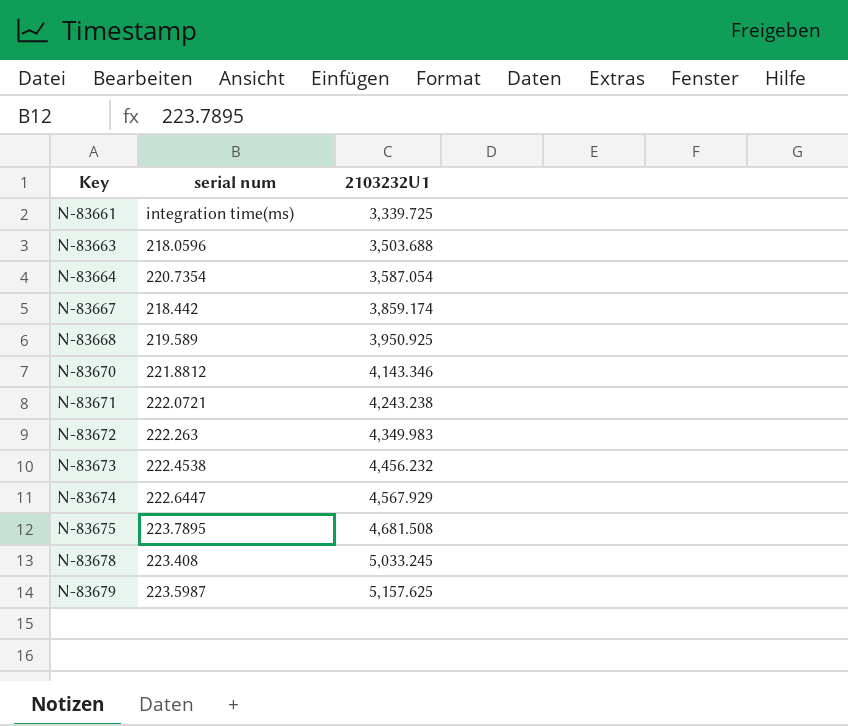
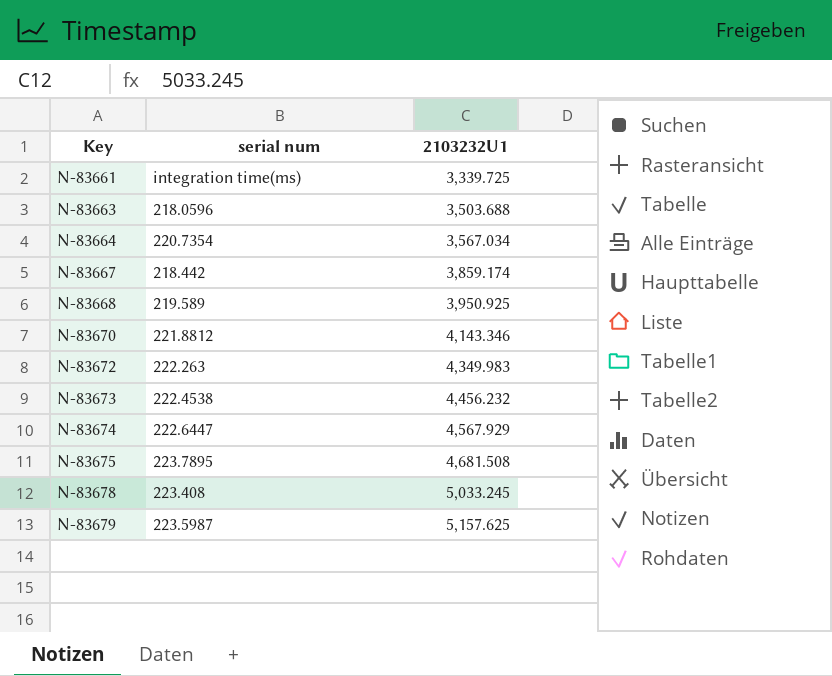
row N-83671: 222.0721 | 4,243.238 -> none
N-83664 | 2103232U1: 3,587.054 -> 3,567.034

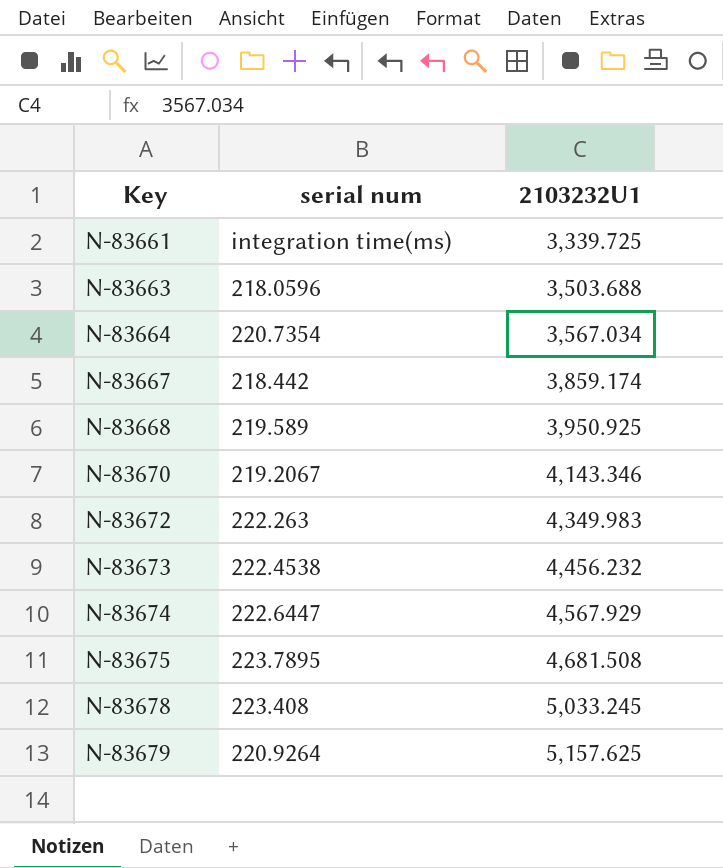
N-83670 | serial num: 221.8812 -> 219.2067
N-83679 | serial num: 223.5987 -> 220.9264

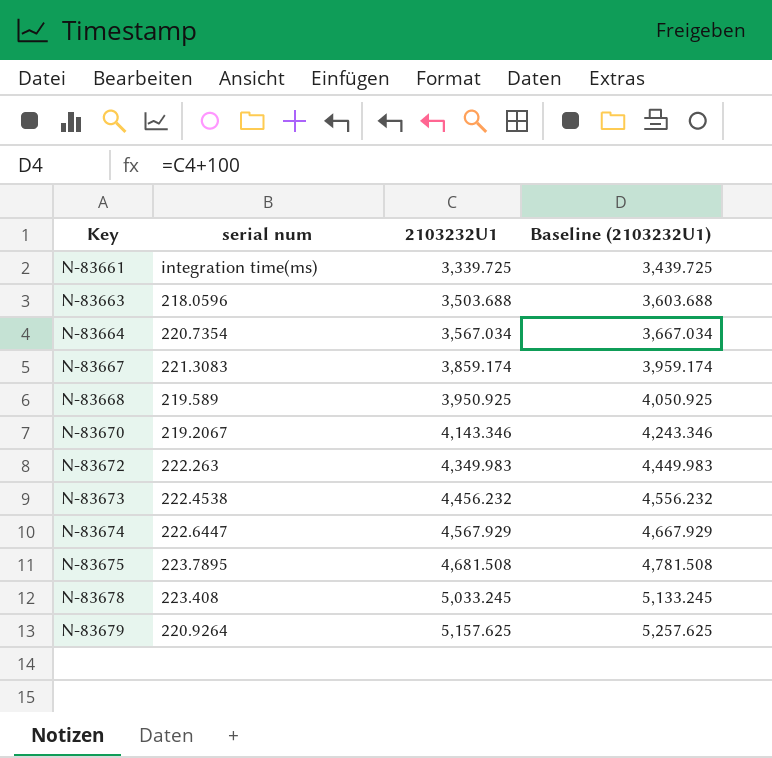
column Baseline (2103232U1) | formula: none -> [2103232U1] + 100
N-83667 | serial num: 218.442 -> 221.3083

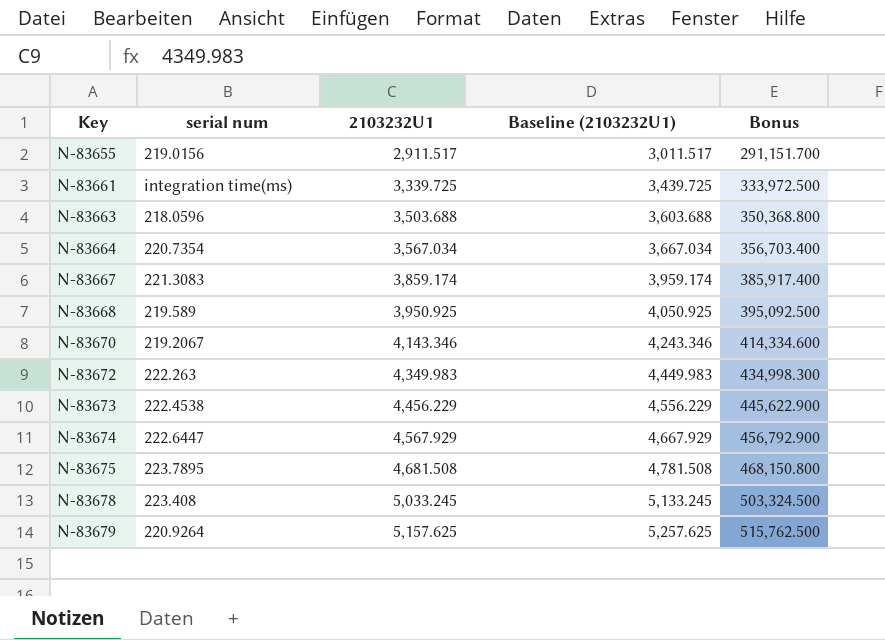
column Bonus | formula: none -> [2103232U1] * 100
row N-83655: none -> 219.0156 | 2,911.517 | 3,011.517 | 291,151.700
N-83673 | 2103232U1: 4,456.232 -> 4,456.229
N-83673 | Baseline (2103232U1): 4,556.232 -> 4,556.229

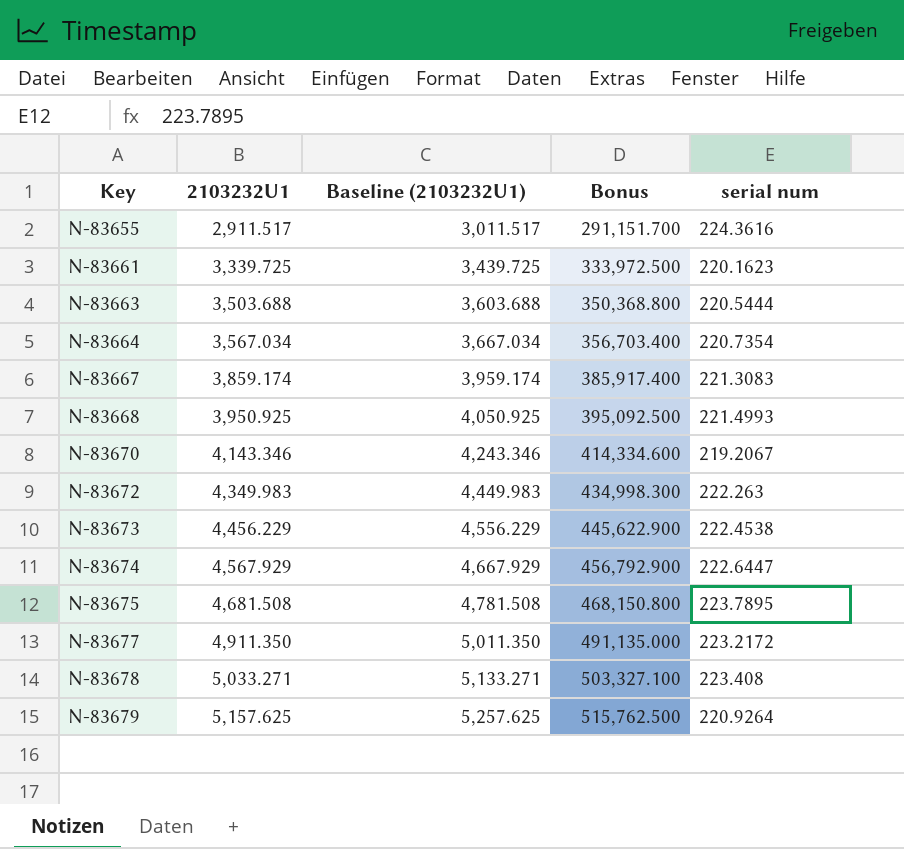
column serial num | position: 2 -> 5
N-83655 | serial num: 219.0156 -> 224.3616
N-83661 | serial num: integration time(ms) -> 220.1623
N-83663 | serial num: 218.0596 -> 220.5444
N-83668 | serial num: 219.589 -> 221.4993
row N-83677: none -> 4,911.350 | 5,011.350 | 491,135.000 | 223.2172
N-83678 | 2103232U1: 5,033.245 -> 5,033.271
N-83678 | Baseline (2103232U1): 5,133.245 -> 5,133.271
N-83678 | Bonus: 503,324.500 -> 503,327.100

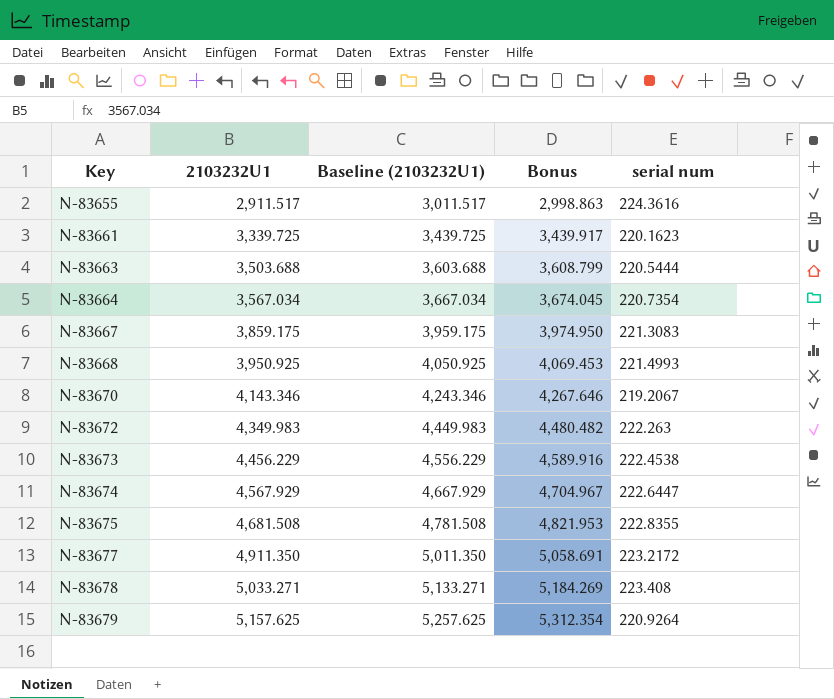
column Bonus | formula: [2103232U1] * 100 -> [2103232U1] * 1.03
N-83667 | 2103232U1: 3,859.174 -> 3,859.175
N-83667 | Baseline (2103232U1): 3,959.174 -> 3,959.175
N-83675 | serial num: 223.7895 -> 222.8355

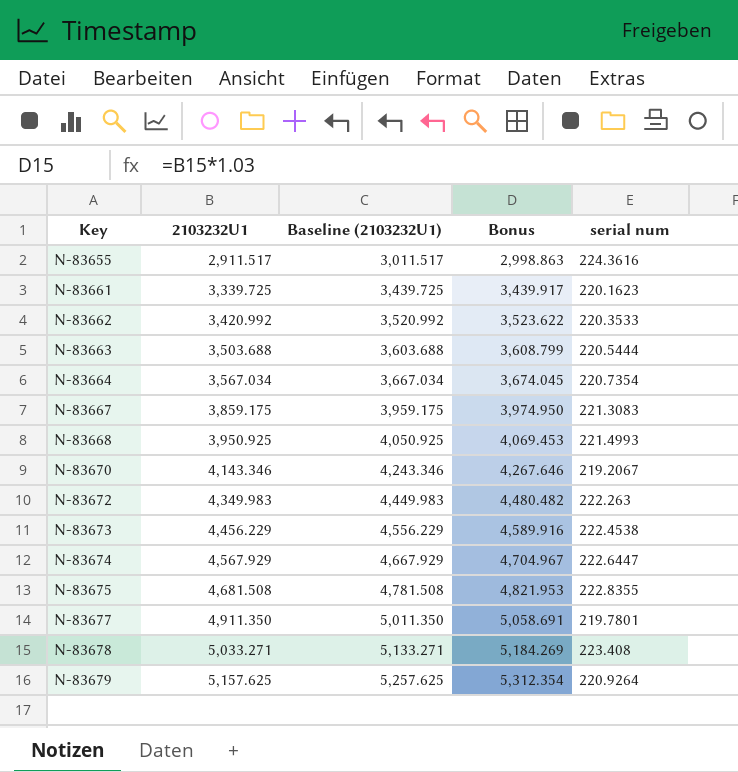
row N-83662: none -> 3,420.992 | 3,520.992 | 3,523.622 | 220.3533
N-83677 | serial num: 223.2172 -> 219.7801

